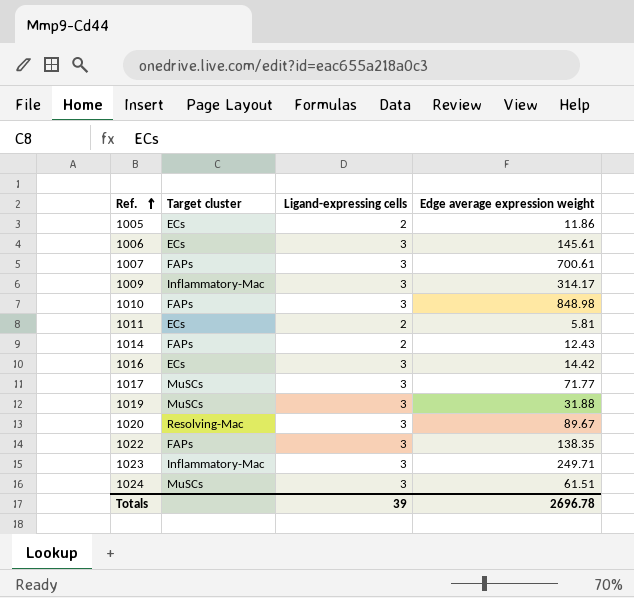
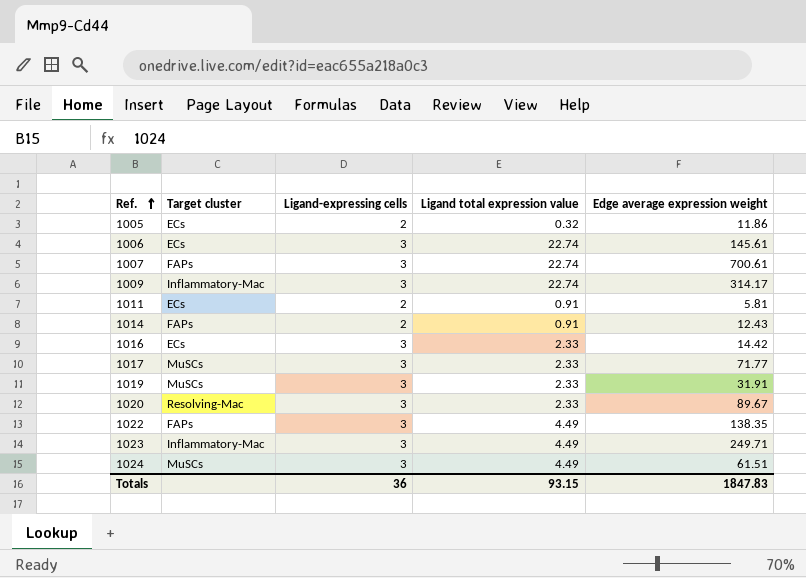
column Ligand total expression value | position: none -> 4
row 1010: FAPs | 3 | 848.98 -> none
1019 | Edge average expression weight: 31.88 -> 31.91
Totals | Ligand-expressing cells: 39 -> 36
Totals | Edge average expression weight: 2696.78 -> 1847.83

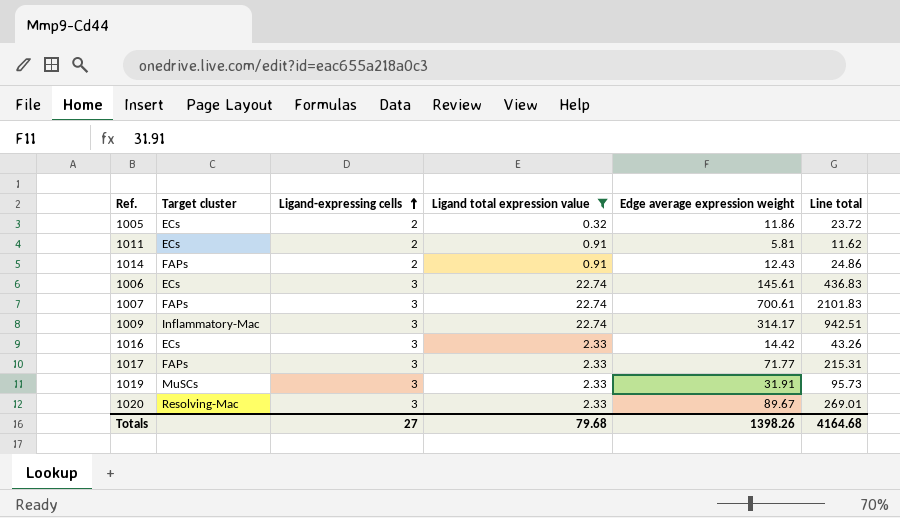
filter: none -> Ligand total expression value != 4.49
row order: Ref. ascending -> Ligand-expressing cells ascending
column Line total | formula: none -> [Ligand-expressing cells] * [Edge average expression weight]
1017 | Target cluster: MuSCs -> FAPs
Totals | Ligand-expressing cells: 36 -> 27
Totals | Ligand total expression value: 93.15 -> 79.68
Totals | Edge average expression weight: 1847.83 -> 1398.26

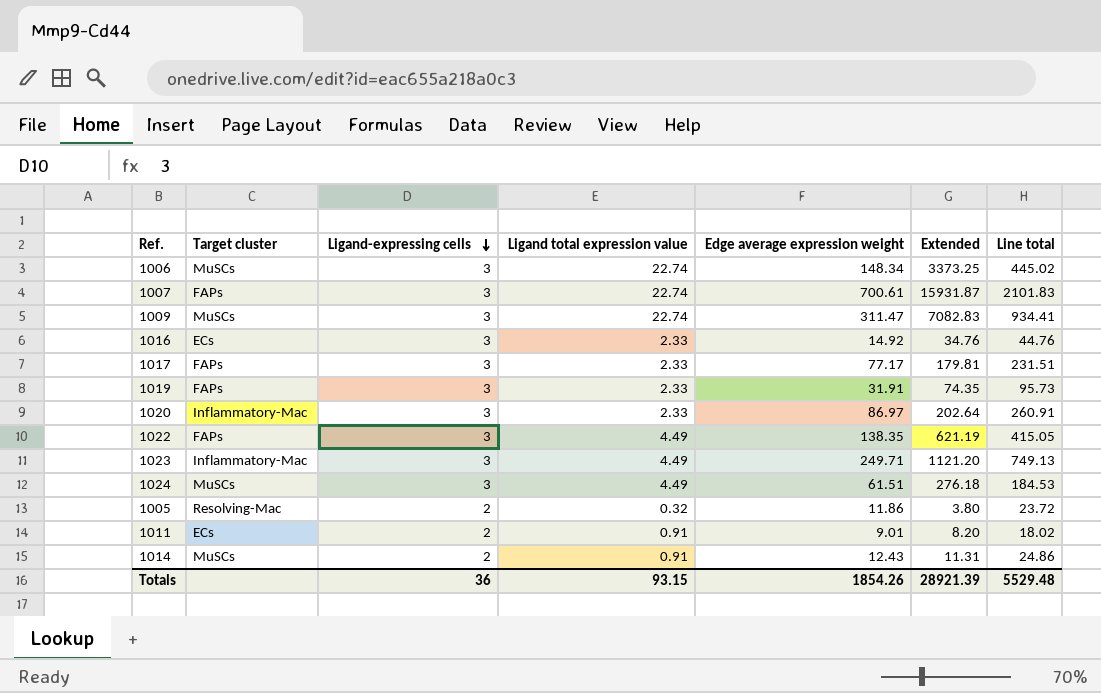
filter: Ligand total expression value != 4.49 -> none
row order: Ligand-expressing cells ascending -> Ligand-expressing cells descending
column Extended | formula: none -> [Ligand total expression value] * [Edge average expression weight]
1006 | Target cluster: ECs -> MuSCs
1006 | Edge average expression weight: 145.61 -> 148.34
1006 | Line total: 436.83 -> 445.02
1009 | Target cluster: Inflammatory-Mac -> MuSCs
1009 | Edge average expression weight: 314.17 -> 311.47
1009 | Line total: 942.51 -> 934.41
1016 | Edge average expression weight: 14.42 -> 14.92
1016 | Line total: 43.26 -> 44.76
1017 | Edge average expression weight: 71.77 -> 77.17
1017 | Line total: 215.31 -> 231.51
1019 | Target cluster: MuSCs -> FAPs
1020 | Target cluster: Resolving-Mac -> Inflammatory-Mac
1020 | Edge average expression weight: 89.67 -> 86.97
1020 | Line total: 269.01 -> 260.91
1005 | Target cluster: ECs -> Resolving-Mac
1011 | Edge average expression weight: 5.81 -> 9.01
1011 | Line total: 11.62 -> 18.02
1014 | Target cluster: FAPs -> MuSCs
Totals | Ligand-expressing cells: 27 -> 36
Totals | Ligand total expression value: 79.68 -> 93.15
Totals | Edge average expression weight: 1398.26 -> 1854.26
Totals | Line total: 4164.68 -> 5529.48

